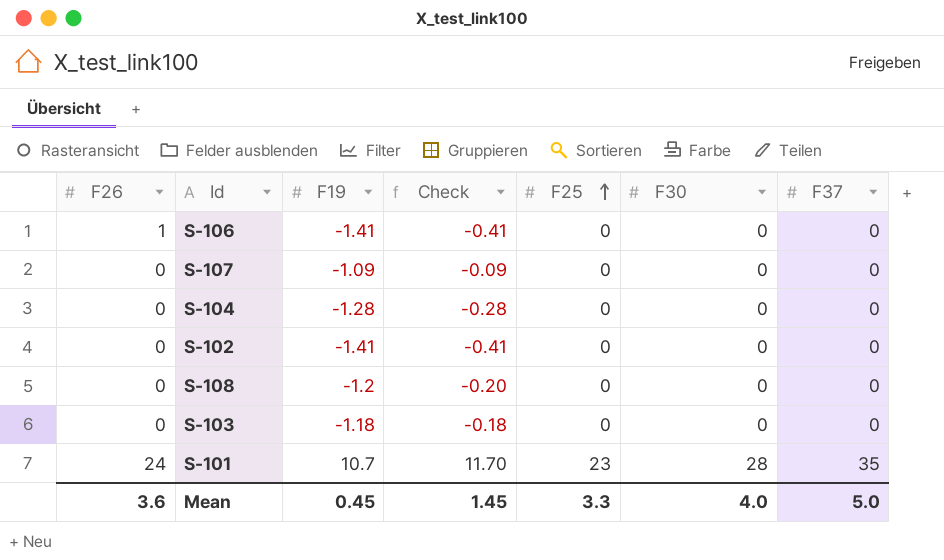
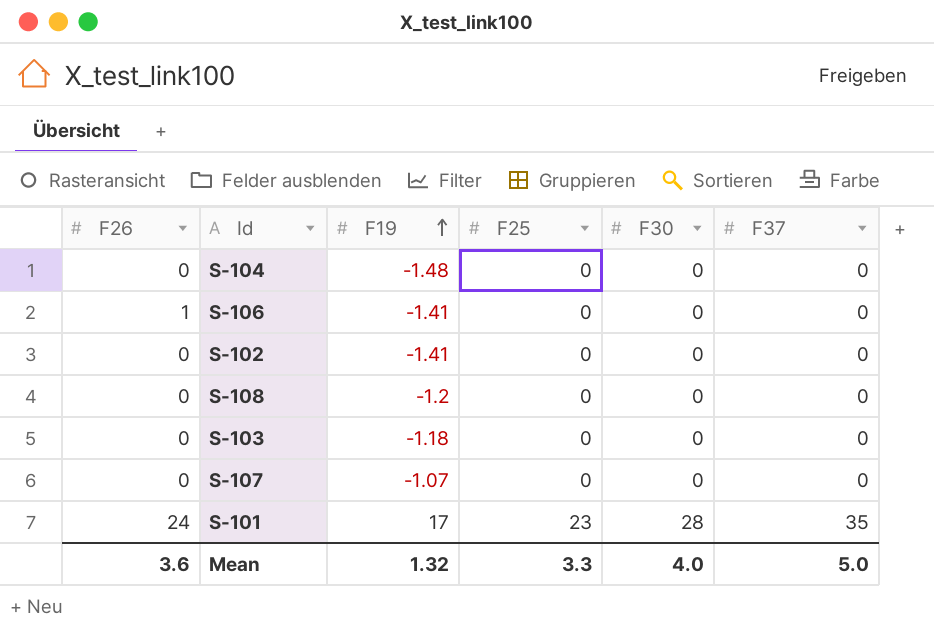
row order: F25 ascending -> F19 ascending
column Check | formula: [F19] + 1 -> none
S-104 | F19: -1.28 -> -1.48
S-107 | F19: -1.09 -> -1.07
S-101 | F19: 10.7 -> 17
Mean | F19: 0.45 -> 1.32

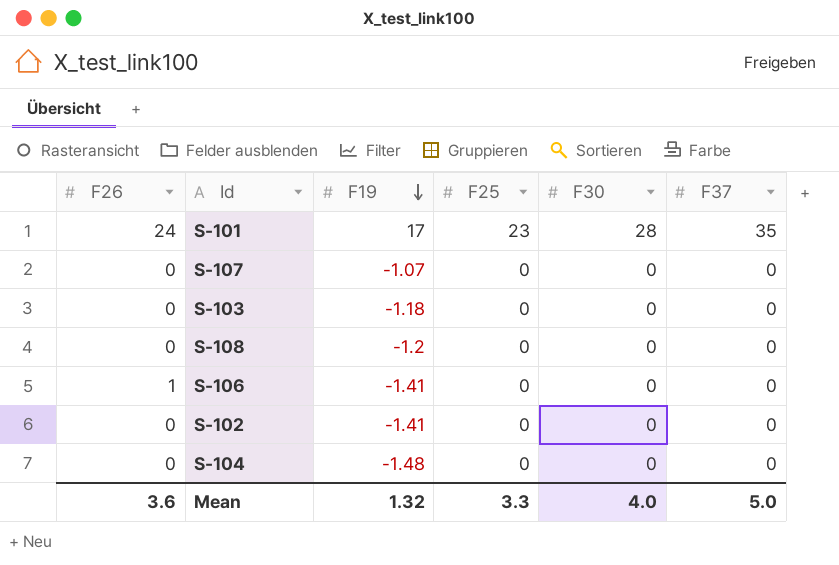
row order: F19 ascending -> F19 descending

